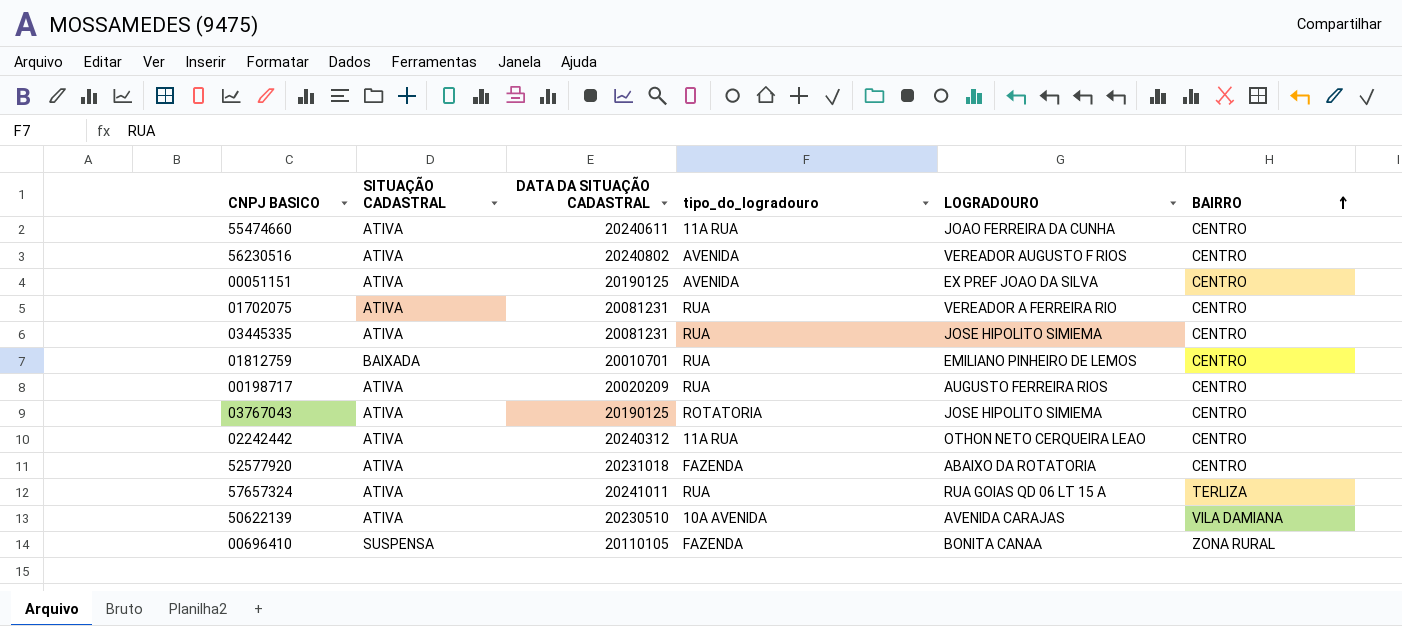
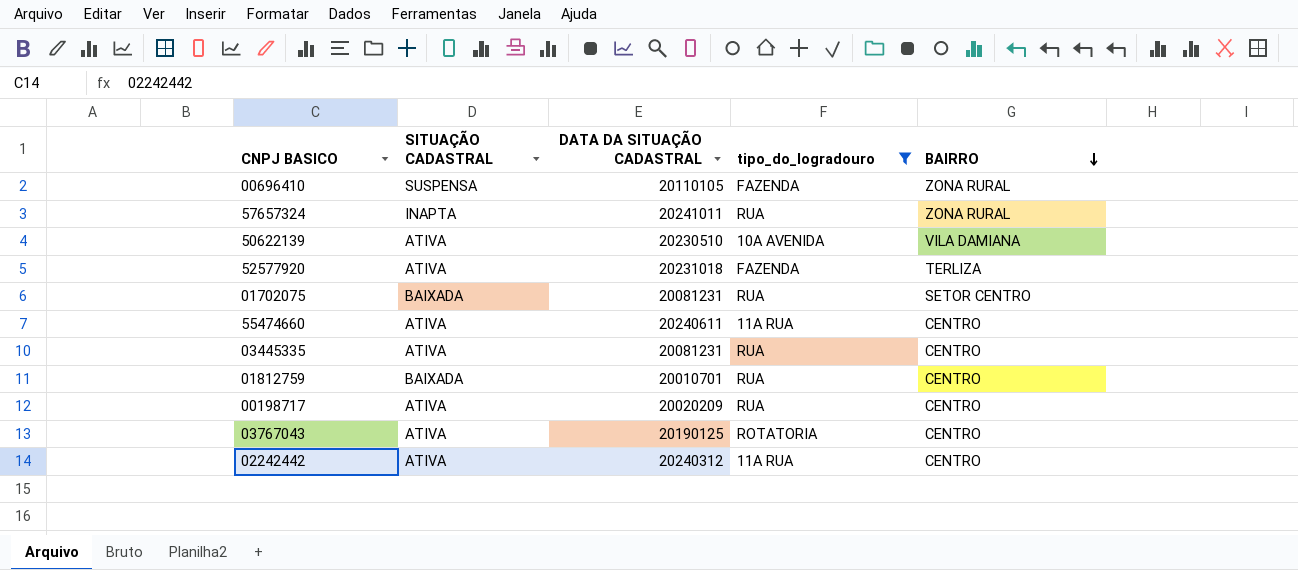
filter: none -> tipo_do_logradouro != AVENIDA
row order: BAIRRO ascending -> BAIRRO descending
column LOGRADOURO | position: 5 -> none
57657324 | SITUAÇÃO CADASTRAL: ATIVA -> INAPTA
57657324 | BAIRRO: TERLIZA -> ZONA RURAL
52577920 | BAIRRO: CENTRO -> TERLIZA
01702075 | SITUAÇÃO CADASTRAL: ATIVA -> BAIXADA
01702075 | BAIRRO: CENTRO -> SETOR CENTRO

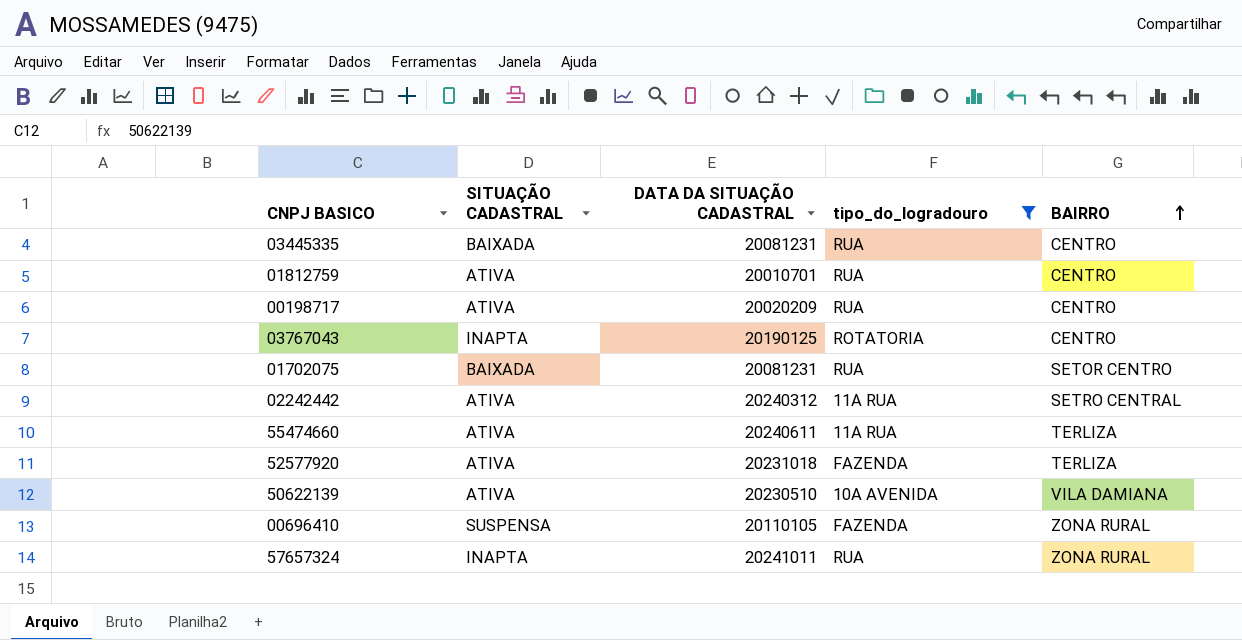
row order: BAIRRO descending -> BAIRRO ascending
03445335 | SITUAÇÃO CADASTRAL: ATIVA -> BAIXADA
01812759 | SITUAÇÃO CADASTRAL: BAIXADA -> ATIVA
03767043 | SITUAÇÃO CADASTRAL: ATIVA -> INAPTA
02242442 | BAIRRO: CENTRO -> SETRO CENTRAL
55474660 | BAIRRO: CENTRO -> TERLIZA

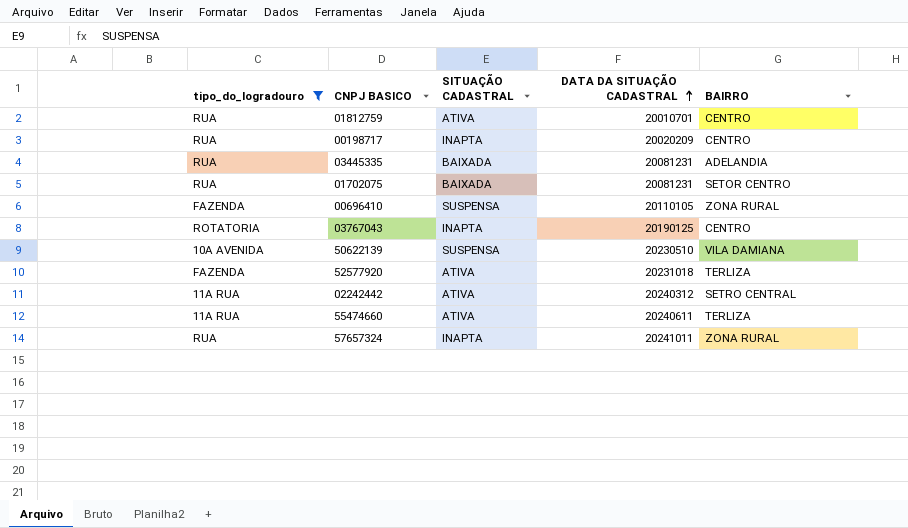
row order: BAIRRO ascending -> DATA DA SITUAÇÃO CADASTRAL ascending
column tipo_do_logradouro | position: 4 -> 1
00198717 | SITUAÇÃO CADASTRAL: ATIVA -> INAPTA
03445335 | BAIRRO: CENTRO -> ADELANDIA
50622139 | SITUAÇÃO CADASTRAL: ATIVA -> SUSPENSA

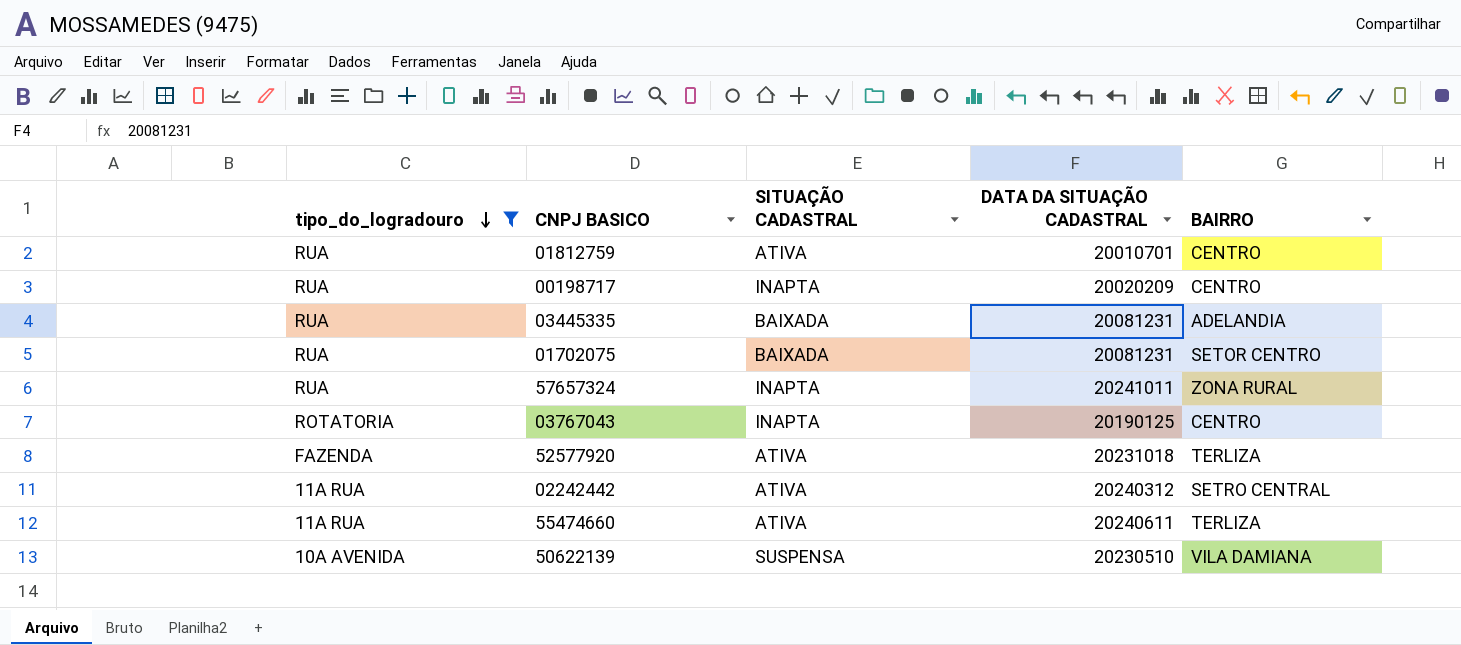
row order: DATA DA SITUAÇÃO CADASTRAL ascending -> tipo_do_logradouro descending
row 00696410: FAZENDA | SUSPENSA | 20110105 | ZONA RURAL -> none

